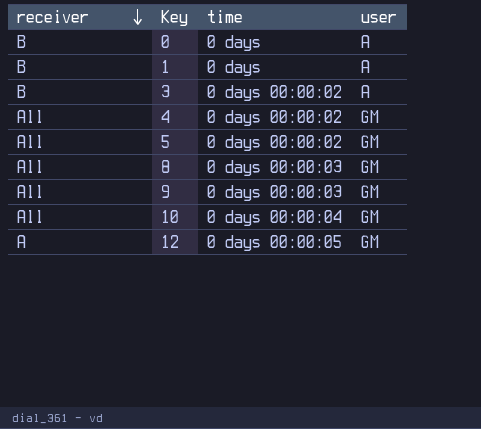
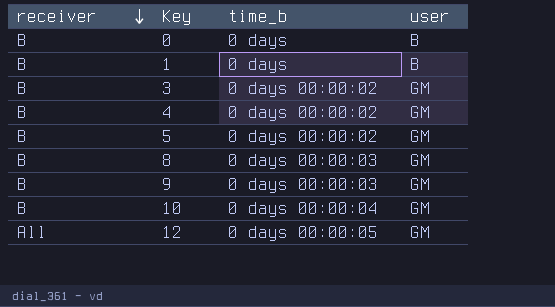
column name: time -> time_b
0 | user: A -> B
1 | user: A -> B
3 | user: A -> GM
4 | receiver: All -> B
5 | receiver: All -> B
8 | receiver: All -> B
9 | receiver: All -> B
10 | receiver: All -> B
12 | receiver: A -> All

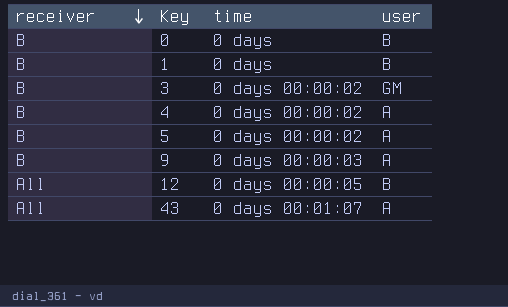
column name: time_b -> time
row 8: B | 0 days 00:00:03 | GM -> none
row 10: B | 0 days 00:00:04 | GM -> none
4 | user: GM -> A
5 | user: GM -> A
9 | user: GM -> A
12 | user: GM -> B
row 43: none -> All | 0 days 00:01:07 | A

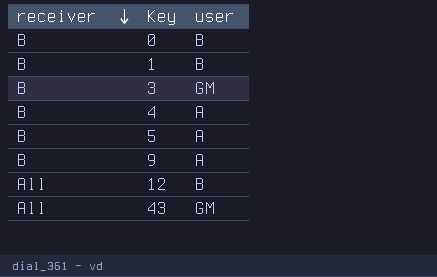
column time | position: 3 -> none
43 | user: A -> GM

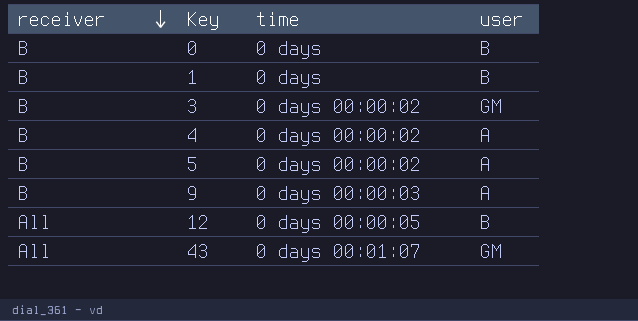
column time | position: none -> 3

